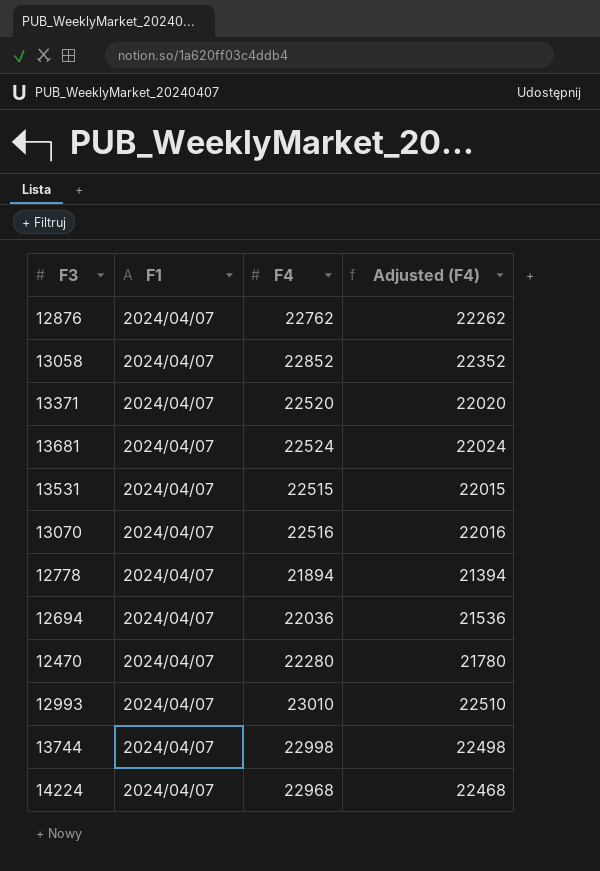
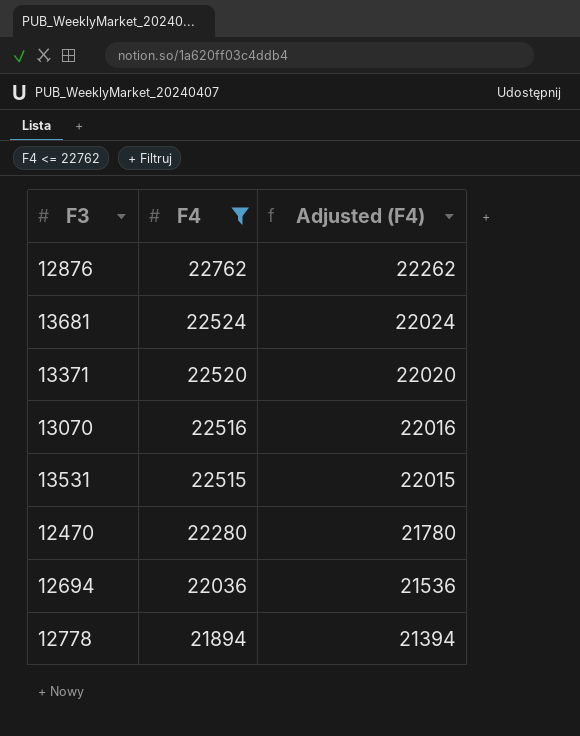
filter: none -> F4 <= 22762
row order: none -> F4 descending
column F1 | position: 2 -> none

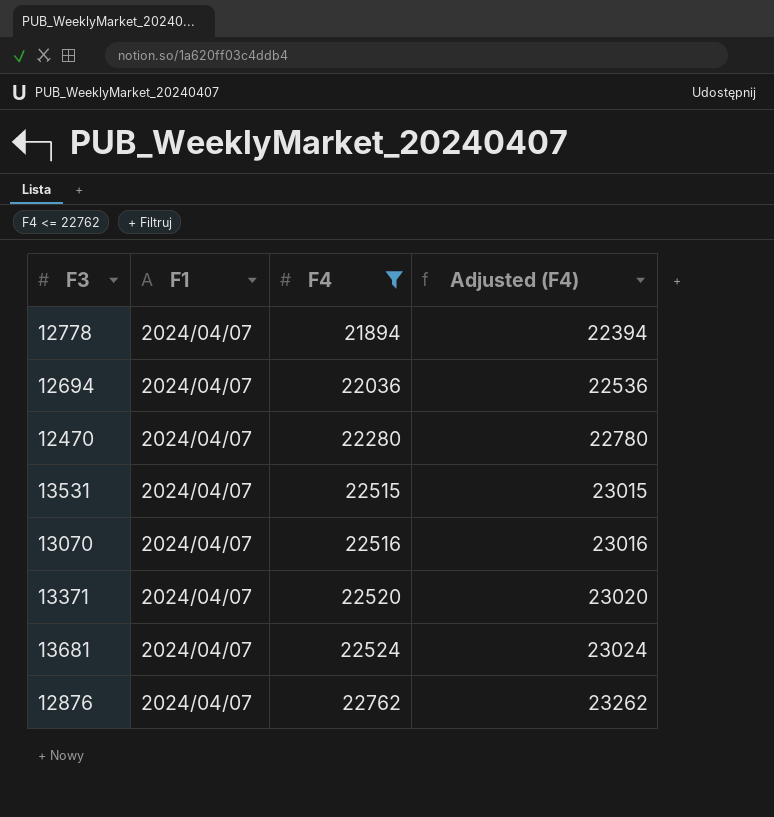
row order: F4 descending -> F4 ascending
column F1 | position: none -> 2
column Adjusted (F4) | formula: [F4] - 500 -> [F4] + 500

